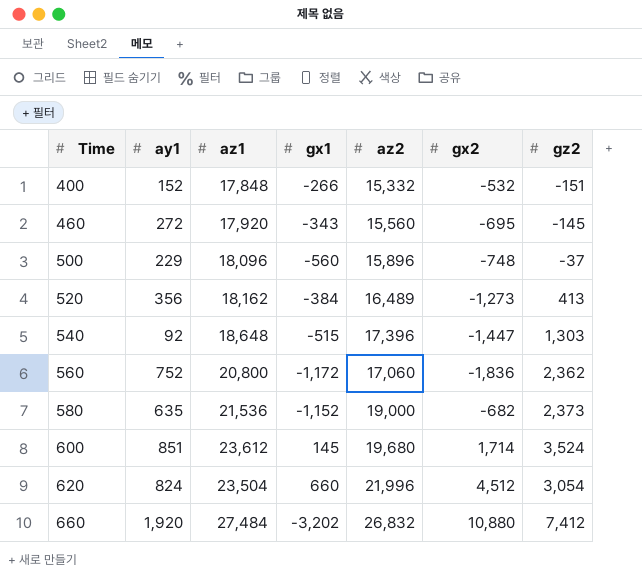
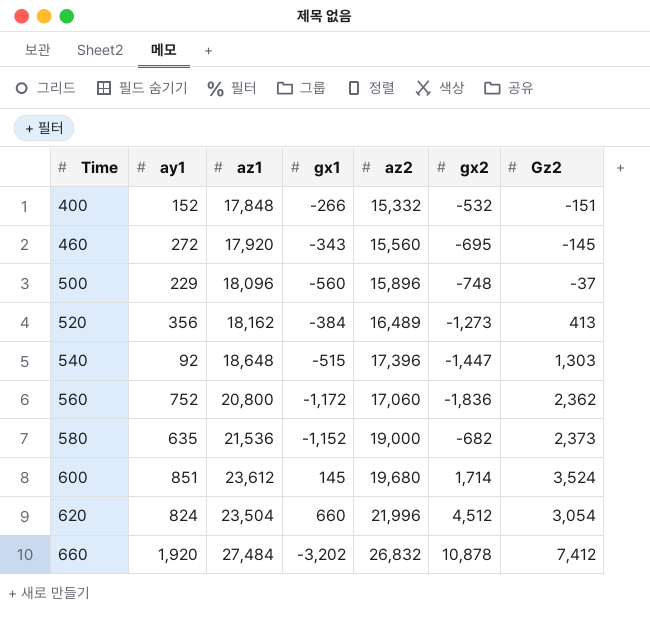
column name: gz2 -> Gz2
660 | gx2: 10,880 -> 10,878

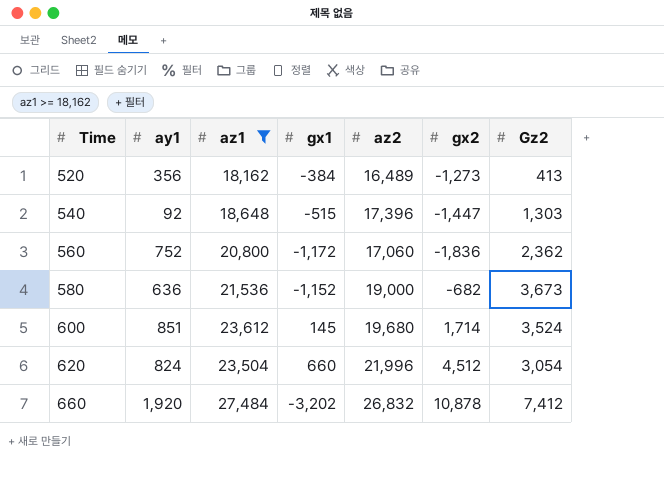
filter: none -> az1 >= 18,162
580 | ay1: 635 -> 636
580 | Gz2: 2,373 -> 3,673

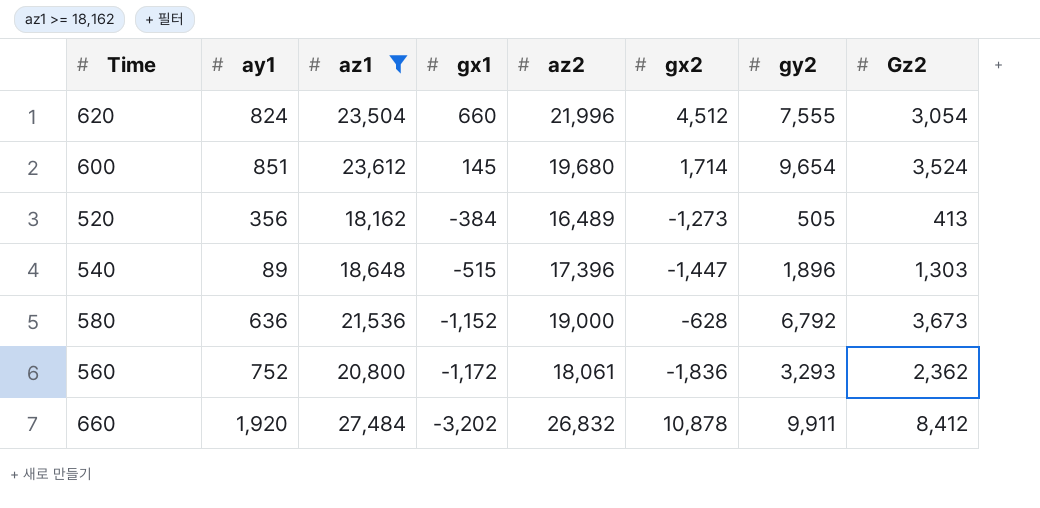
row order: Time ascending -> gx1 descending
column gy2 | position: none -> 7
540 | ay1: 92 -> 89
580 | gx2: -682 -> -628
560 | az2: 17,060 -> 18,061
660 | Gz2: 7,412 -> 8,412

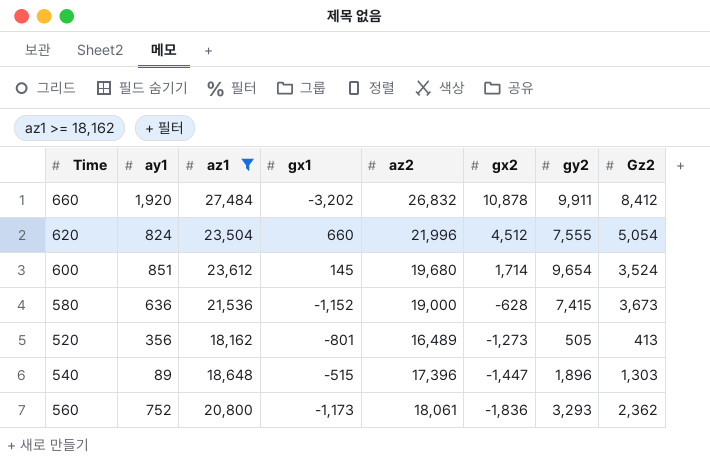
row order: gx1 descending -> gx2 descending
620 | Gz2: 3,054 -> 5,054
580 | gy2: 6,792 -> 7,415
520 | gx1: -384 -> -801
560 | gx1: -1,172 -> -1,173

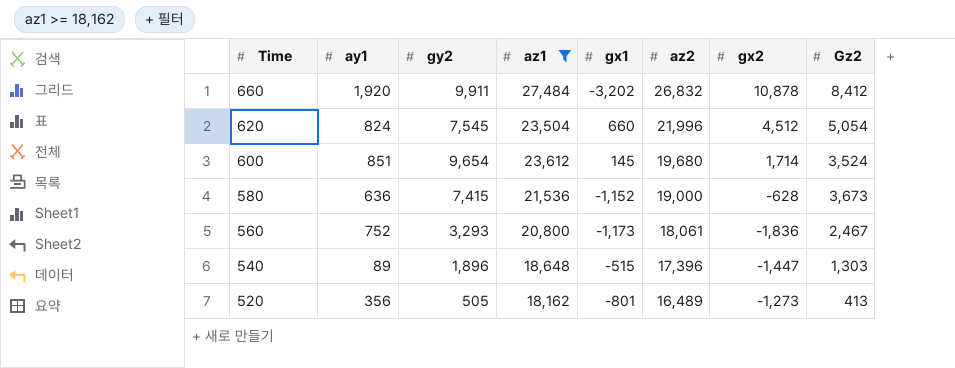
row order: gx2 descending -> Time descending
column gy2 | position: 7 -> 3
620 | gy2: 7,555 -> 7,545
560 | Gz2: 2,362 -> 2,467

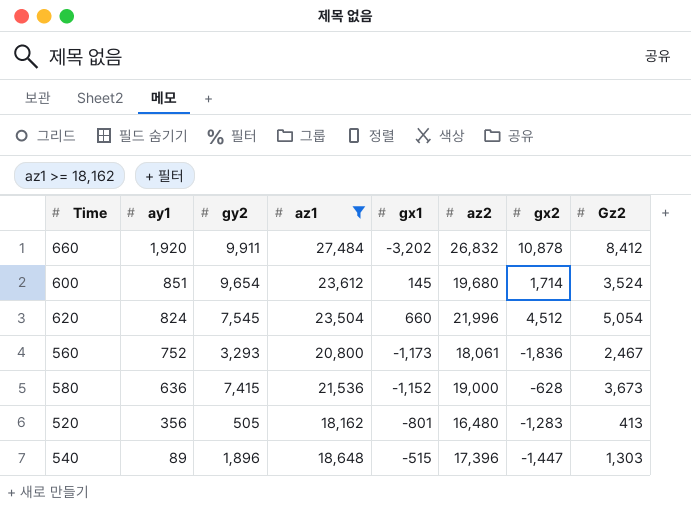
row order: Time descending -> ay1 descending
520 | az2: 16,489 -> 16,480
520 | gx2: -1,273 -> -1,283

